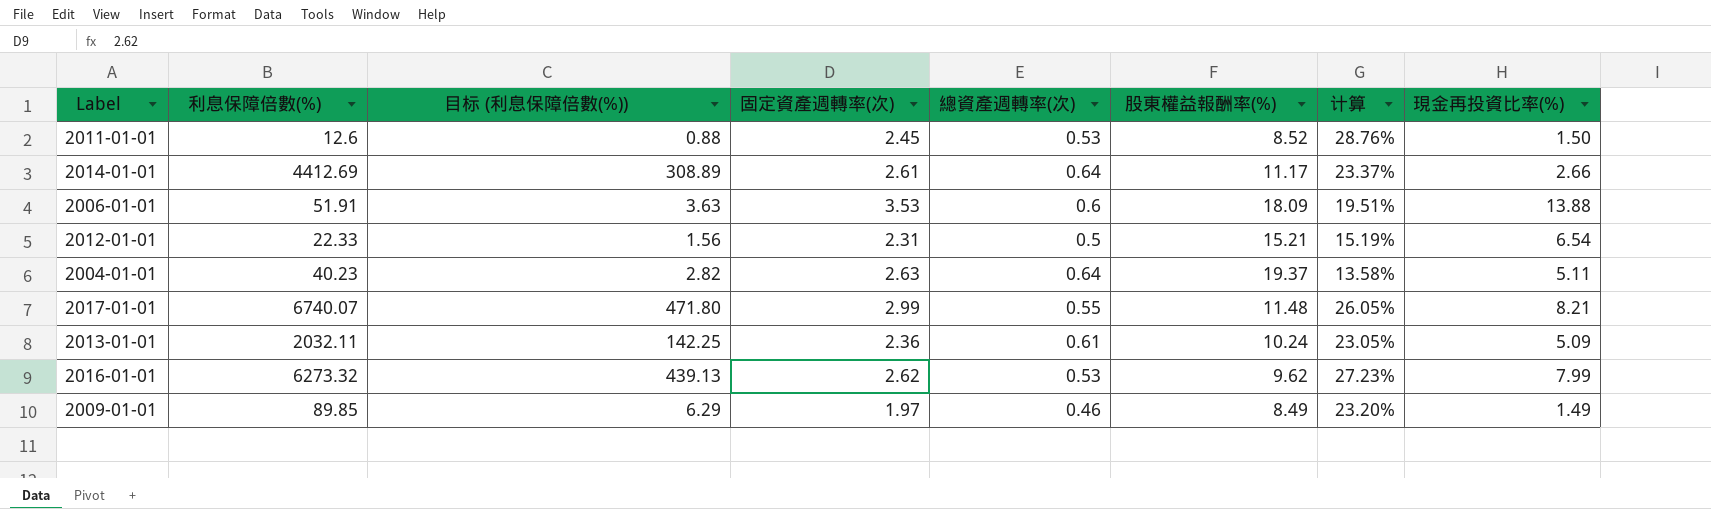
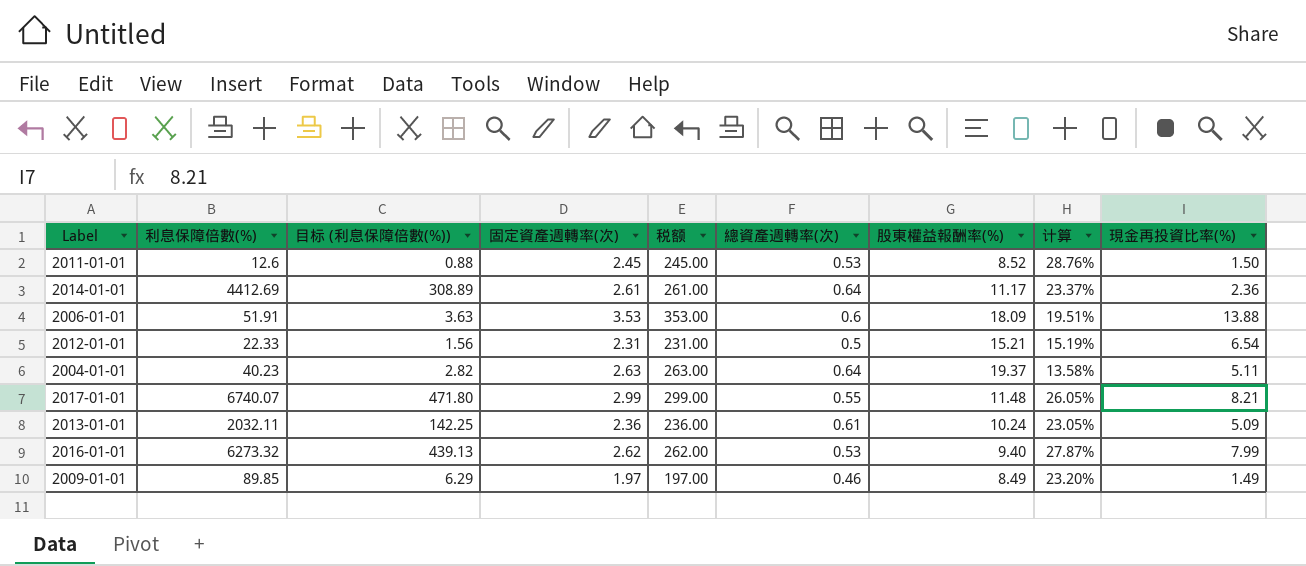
column 税额 | formula: none -> [固定資產週轉率(次)] * 100
2014-01-01 | 現金再投資比率(%): 2.66 -> 2.36
2016-01-01 | 股東權益報酬率(%): 9.62 -> 9.40
2016-01-01 | 计算: 27.23% -> 27.87%

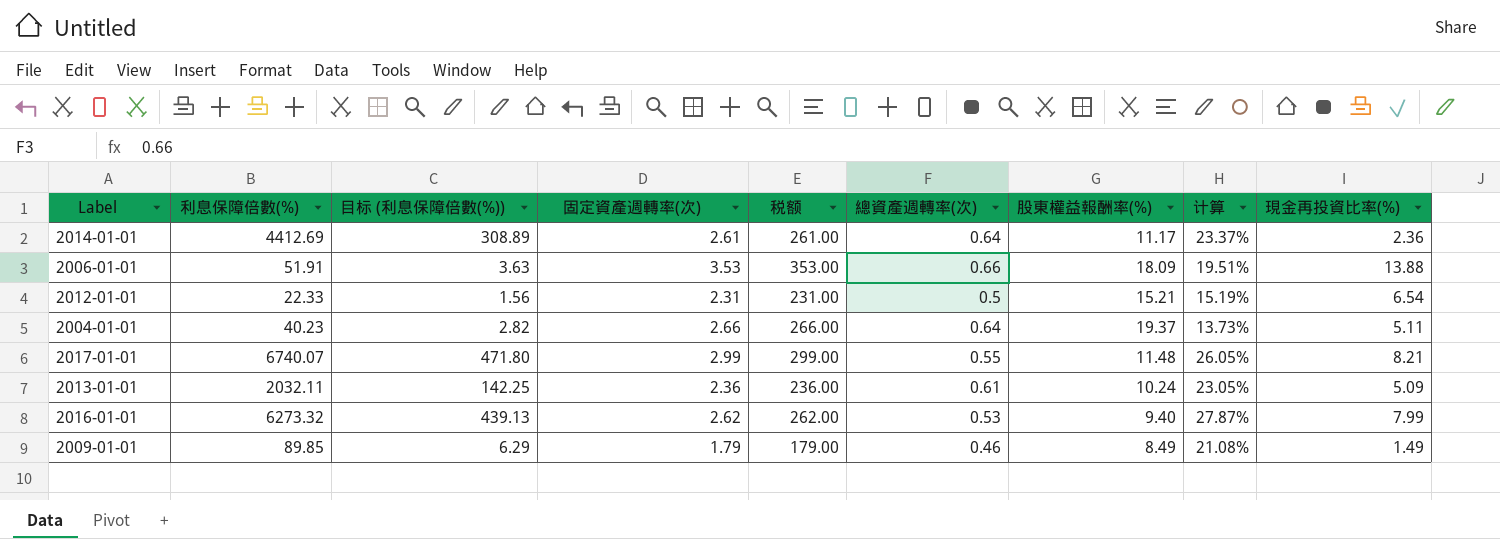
row 2011-01-01: 12.6 | 0.88 | 2.45 | 245.00 | 0.53 | 8.52 | 28.76% | 1.50 -> none
2006-01-01 | 總資產週轉率(次): 0.6 -> 0.66
2004-01-01 | 固定資產週轉率(次): 2.63 -> 2.66
2004-01-01 | 税额: 263.00 -> 266.00
2004-01-01 | 计算: 13.58% -> 13.73%
2009-01-01 | 固定資產週轉率(次): 1.97 -> 1.79
2009-01-01 | 税额: 197.00 -> 179.00
2009-01-01 | 计算: 23.20% -> 21.08%

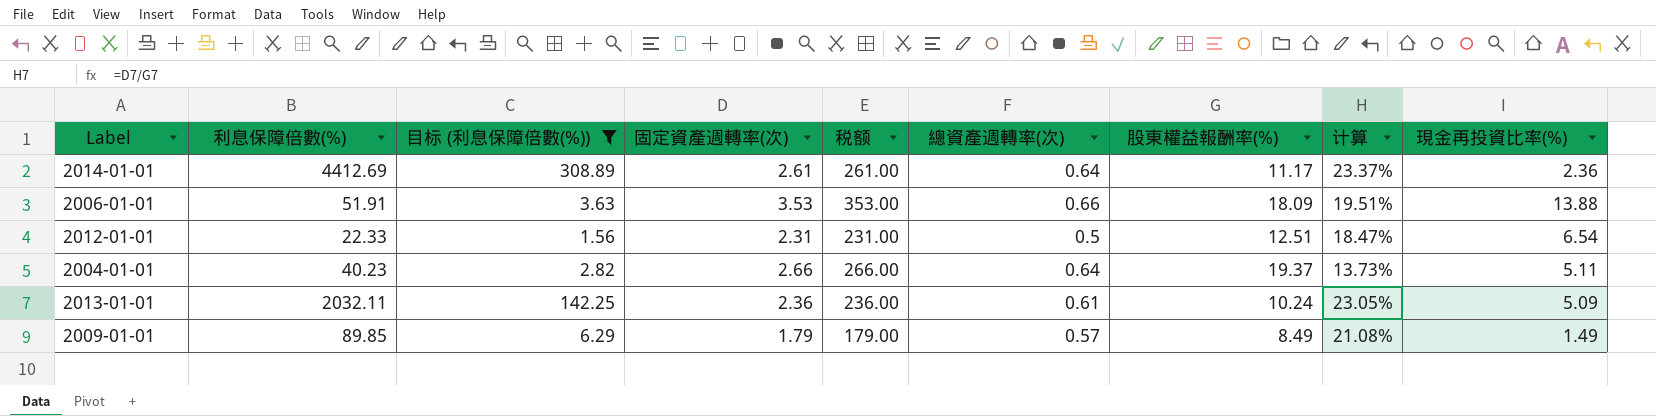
filter: none -> 目标 (利息保障倍數(%)) <= 308.89
2012-01-01 | 股東權益報酬率(%): 15.21 -> 12.51
2012-01-01 | 计算: 15.19% -> 18.47%
2009-01-01 | 總資產週轉率(次): 0.46 -> 0.57

